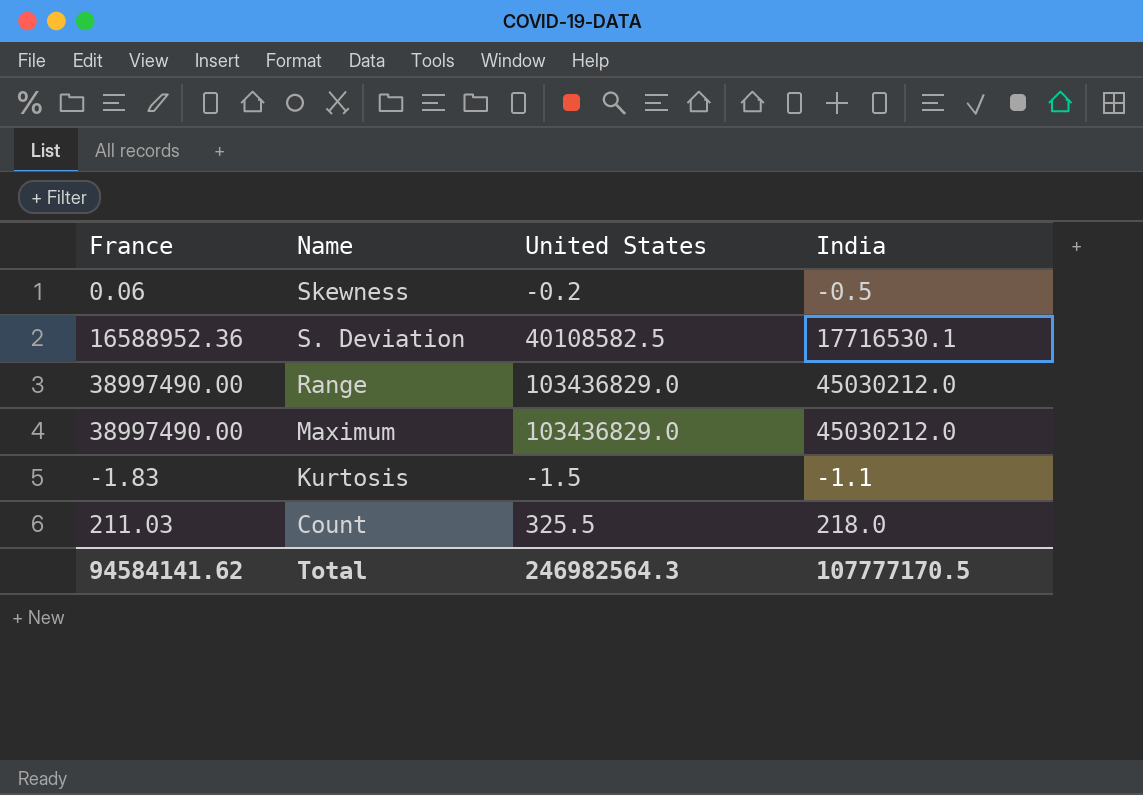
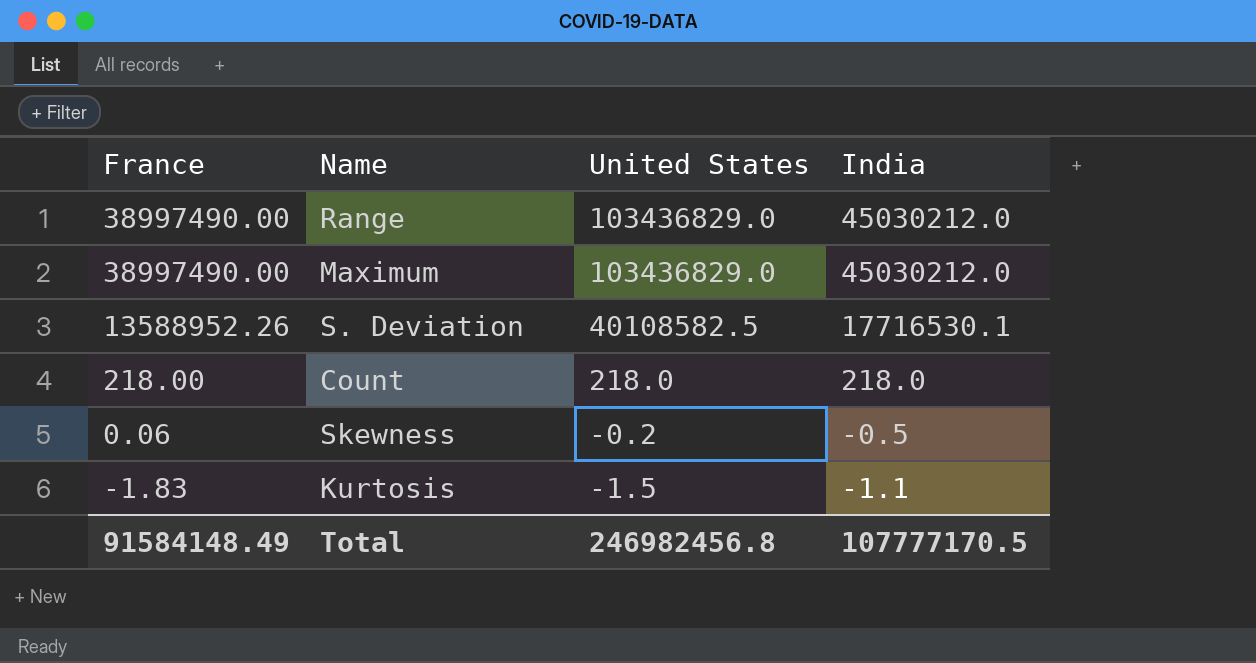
row order: Name descending -> France descending
S. Deviation | France: 16588952.36 -> 13588952.26
Count | France: 211.03 -> 218.00
Count | United States: 325.5 -> 218.0
Total | France: 94584141.62 -> 91584148.49
Total | United States: 246982564.3 -> 246982456.8

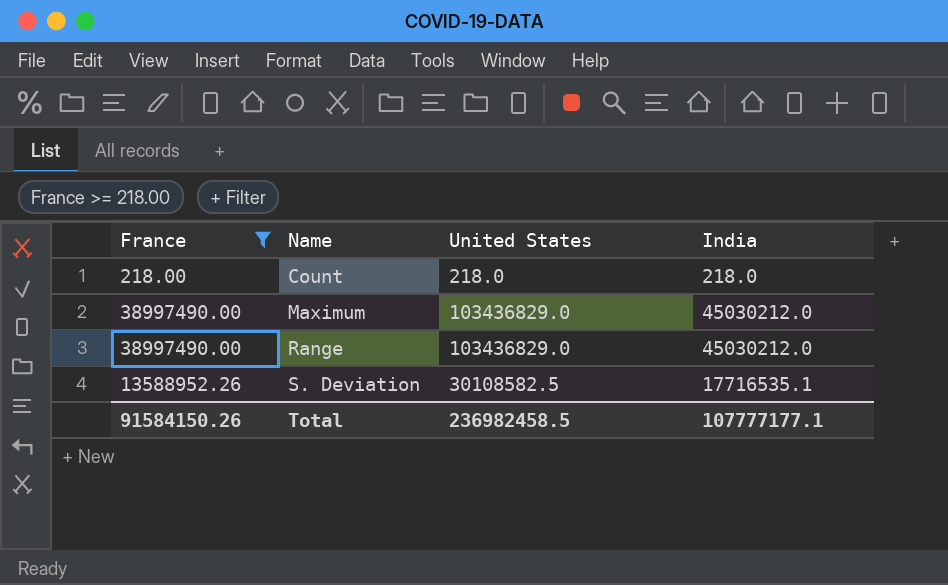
filter: none -> France >= 218.00
row order: France descending -> Name ascending
S. Deviation | United States: 40108582.5 -> 30108582.5
S. Deviation | India: 17716530.1 -> 17716535.1
Total | France: 91584148.49 -> 91584150.26
Total | United States: 246982456.8 -> 236982458.5
Total | India: 107777170.5 -> 107777177.1

